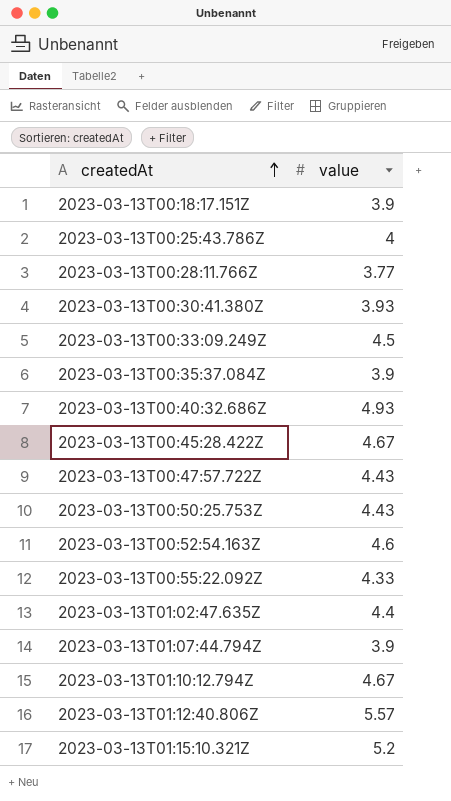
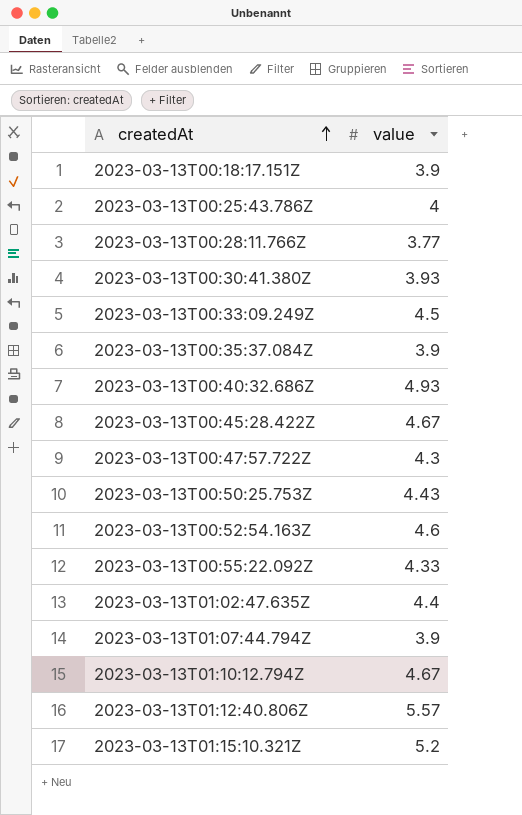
2023-03-13T00:47:57.722Z | value: 4.43 -> 4.3

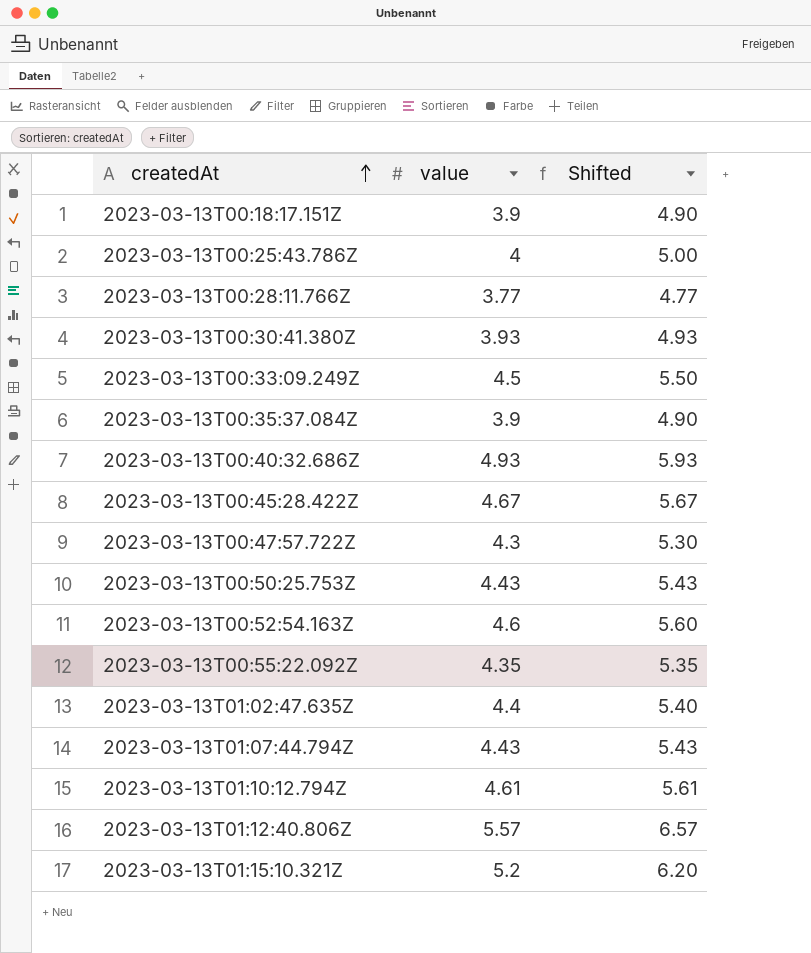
column Shifted | formula: none -> [value] + 1
2023-03-13T00:55:22.092Z | value: 4.33 -> 4.35
2023-03-13T01:07:44.794Z | value: 3.9 -> 4.43
2023-03-13T01:10:12.794Z | value: 4.67 -> 4.61

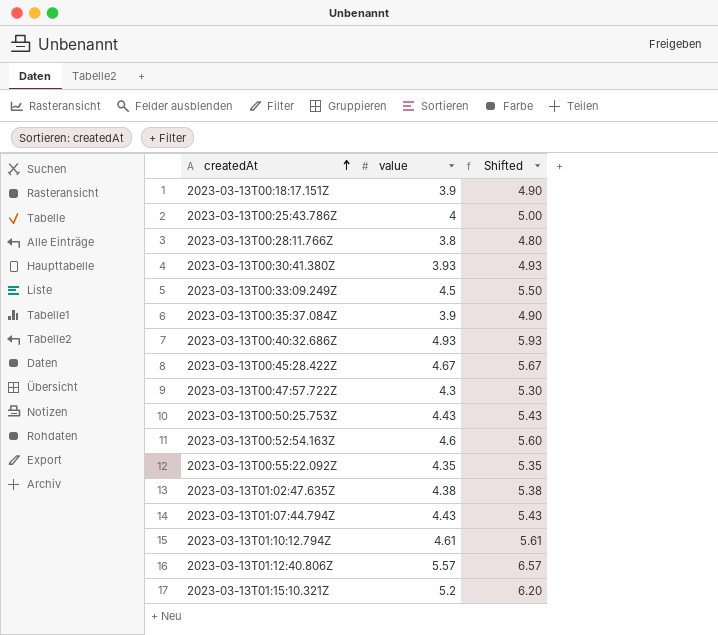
2023-03-13T00:28:11.766Z | value: 3.77 -> 3.8
2023-03-13T00:28:11.766Z | Shifted: 4.77 -> 4.80
2023-03-13T01:02:47.635Z | value: 4.4 -> 4.38
2023-03-13T01:02:47.635Z | Shifted: 5.40 -> 5.38

